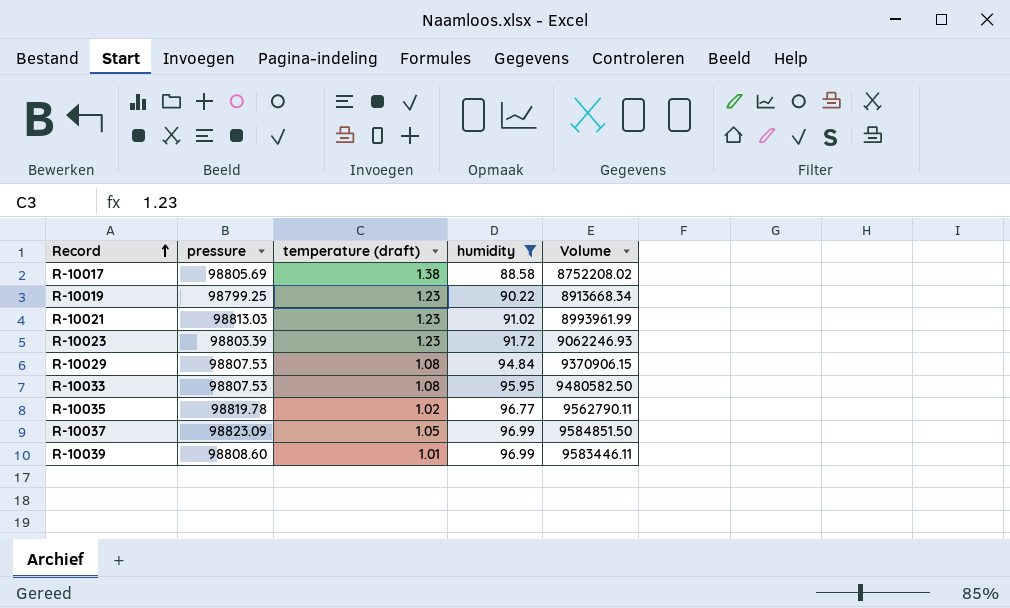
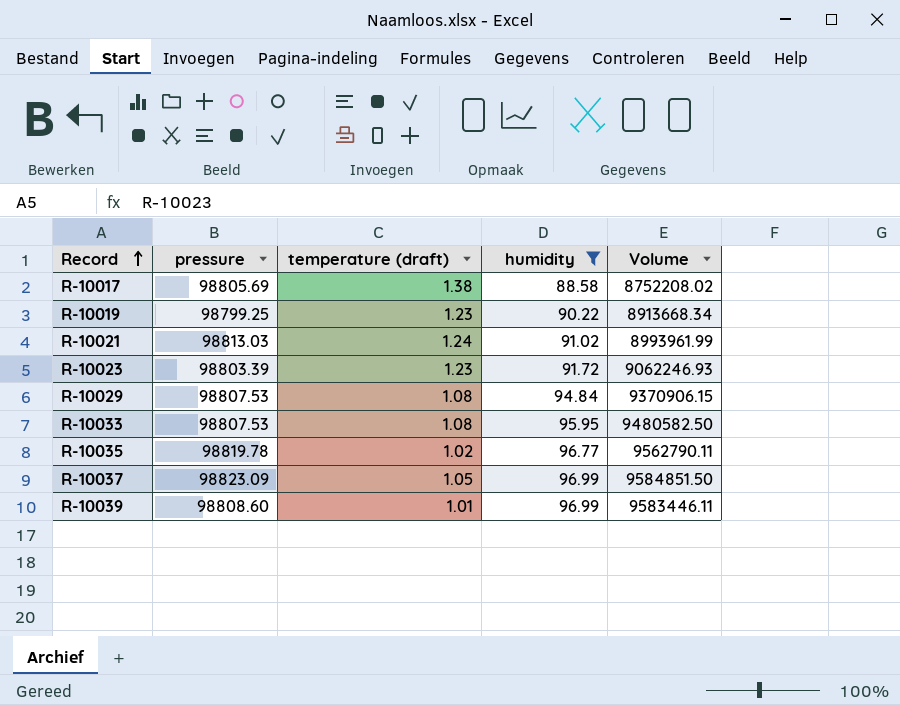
R-10021 | temperature (draft): 1.23 -> 1.24

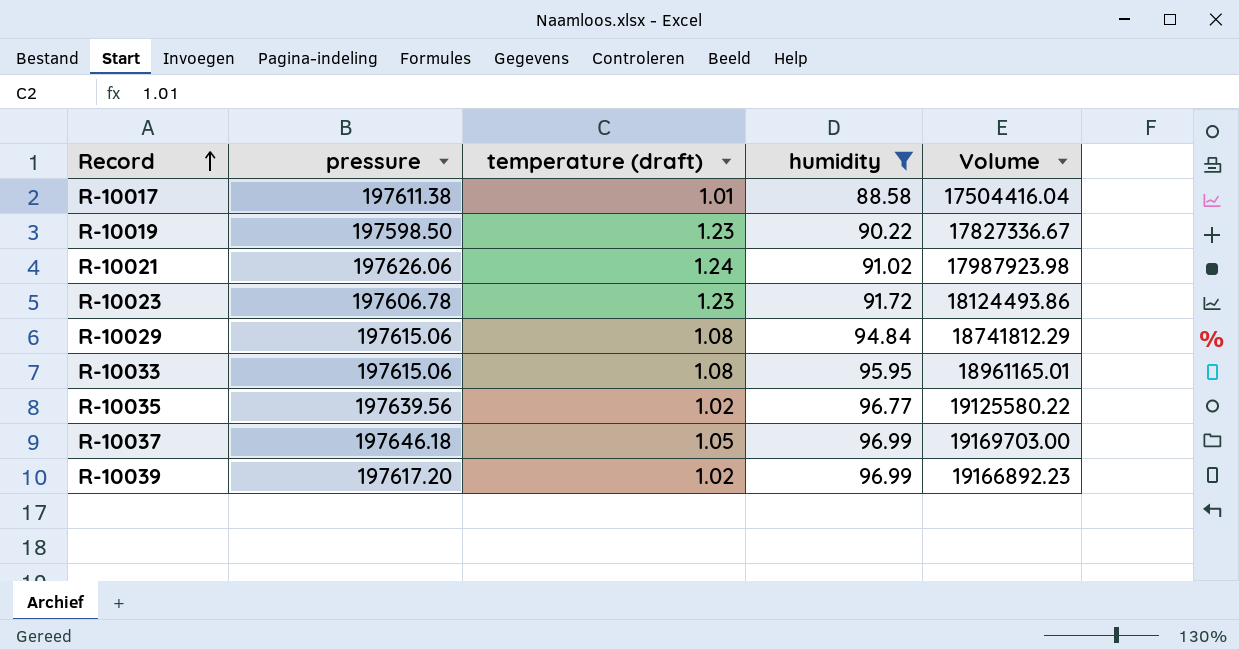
R-10017 | pressure: 98805.69 -> 197611.38
R-10017 | temperature (draft): 1.38 -> 1.01
R-10017 | Volume: 8752208.02 -> 17504416.04
R-10019 | pressure: 98799.25 -> 197598.50
R-10019 | Volume: 8913668.34 -> 17827336.67
R-10021 | pressure: 98813.03 -> 197626.06
R-10021 | Volume: 8993961.99 -> 17987923.98
R-10023 | pressure: 98803.39 -> 197606.78
R-10023 | Volume: 9062246.93 -> 18124493.86
R-10029 | pressure: 98807.53 -> 197615.06
R-10029 | Volume: 9370906.15 -> 18741812.29
R-10033 | pressure: 98807.53 -> 197615.06
R-10033 | Volume: 9480582.50 -> 18961165.01
R-10035 | pressure: 98819.78 -> 197639.56
R-10035 | Volume: 9562790.11 -> 19125580.22
R-10037 | pressure: 98823.09 -> 197646.18
R-10037 | Volume: 9584851.50 -> 19169703.00
R-10039 | pressure: 98808.60 -> 197617.20
R-10039 | temperature (draft): 1.01 -> 1.02
R-10039 | Volume: 9583446.11 -> 19166892.23

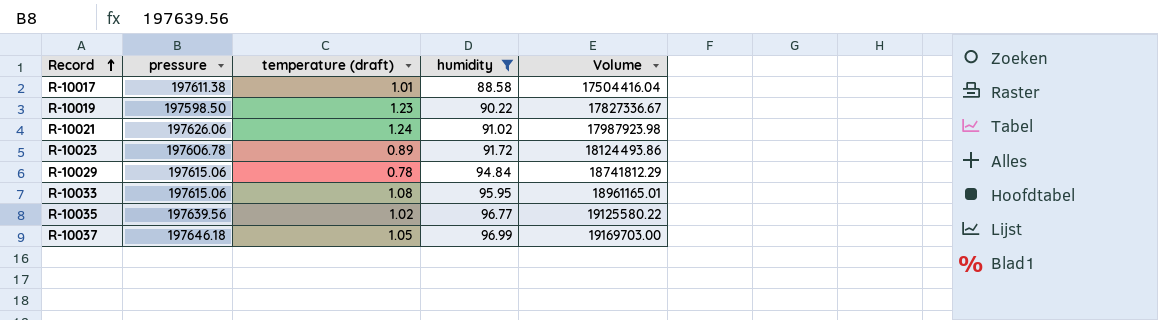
row R-10039: 197617.20 | 1.02 | 96.99 | 19166892.23 -> none
R-10023 | temperature (draft): 1.23 -> 0.89
R-10029 | temperature (draft): 1.08 -> 0.78

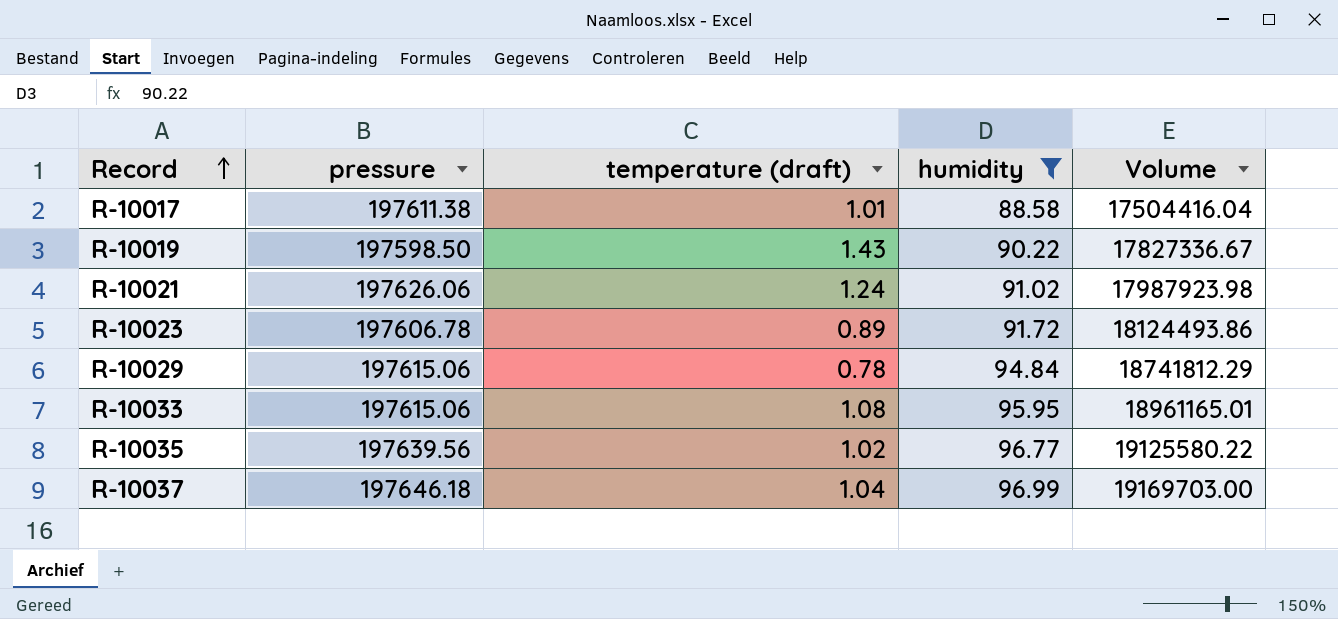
R-10019 | temperature (draft): 1.23 -> 1.43
R-10037 | temperature (draft): 1.05 -> 1.04

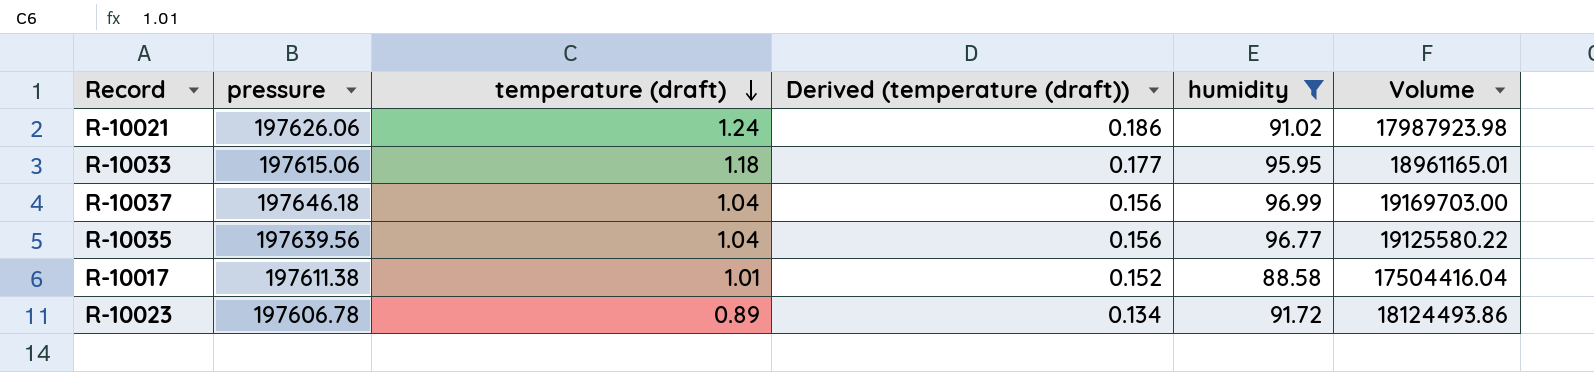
row order: Record ascending -> temperature (draft) descending
column Derived (temperature (draft)) | formula: none -> [temperature (draft)] * 0.15
row R-10019: 197598.50 | 1.43 | 90.22 | 17827336.67 -> none
row R-10029: 197615.06 | 0.78 | 94.84 | 18741812.29 -> none
R-10033 | temperature (draft): 1.08 -> 1.18
R-10035 | temperature (draft): 1.02 -> 1.04

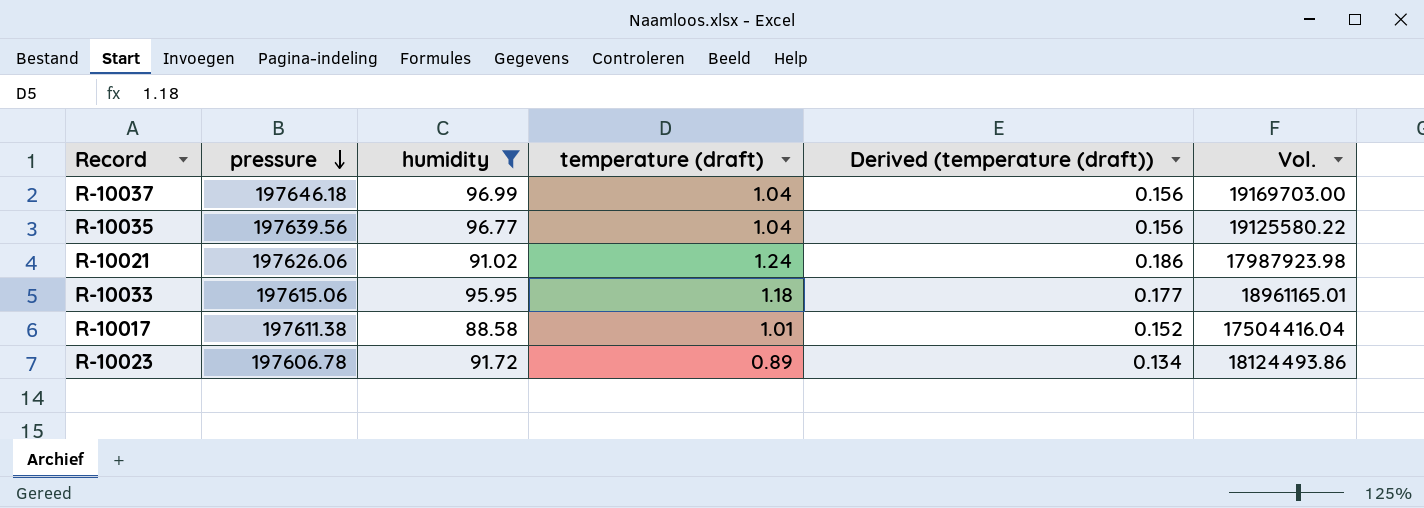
row order: temperature (draft) descending -> pressure descending
column humidity | position: 5 -> 3
column name: Volume -> Vol.

